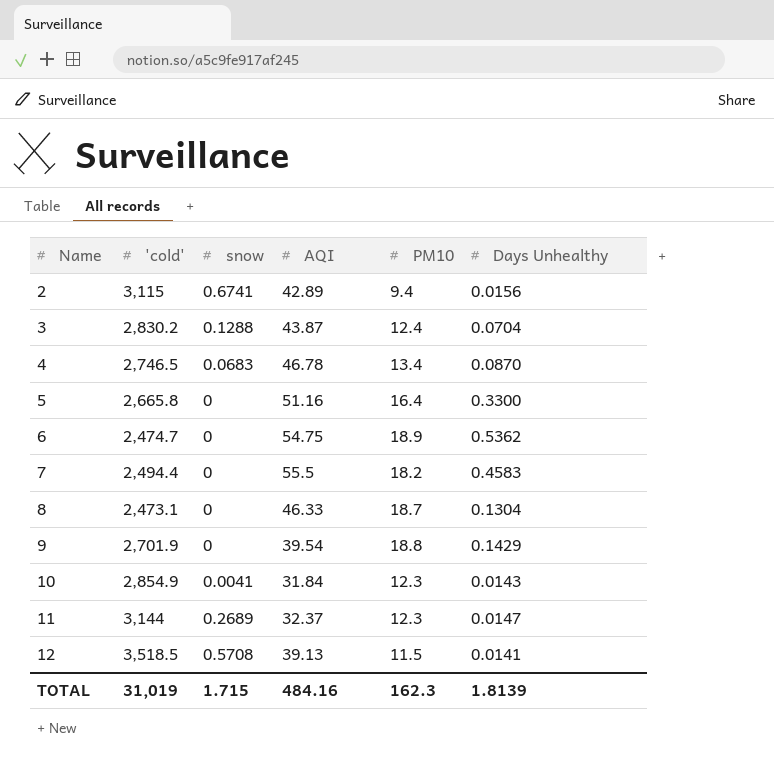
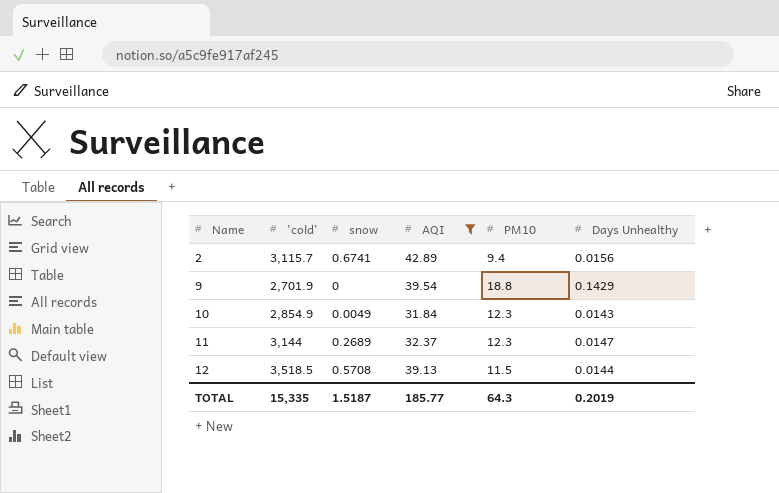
filter: none -> AQI <= 42.89
2 | 'cold': 3,115 -> 3,115.7
10 | snow: 0.0041 -> 0.0049
12 | Days Unhealthy: 0.0141 -> 0.0144
TOTAL | 'cold': 31,019 -> 15,335
TOTAL | snow: 1.715 -> 1.5187
TOTAL | AQI: 484.16 -> 185.77
TOTAL | PM10: 162.3 -> 64.3
TOTAL | Days Unhealthy: 1.8139 -> 0.2019

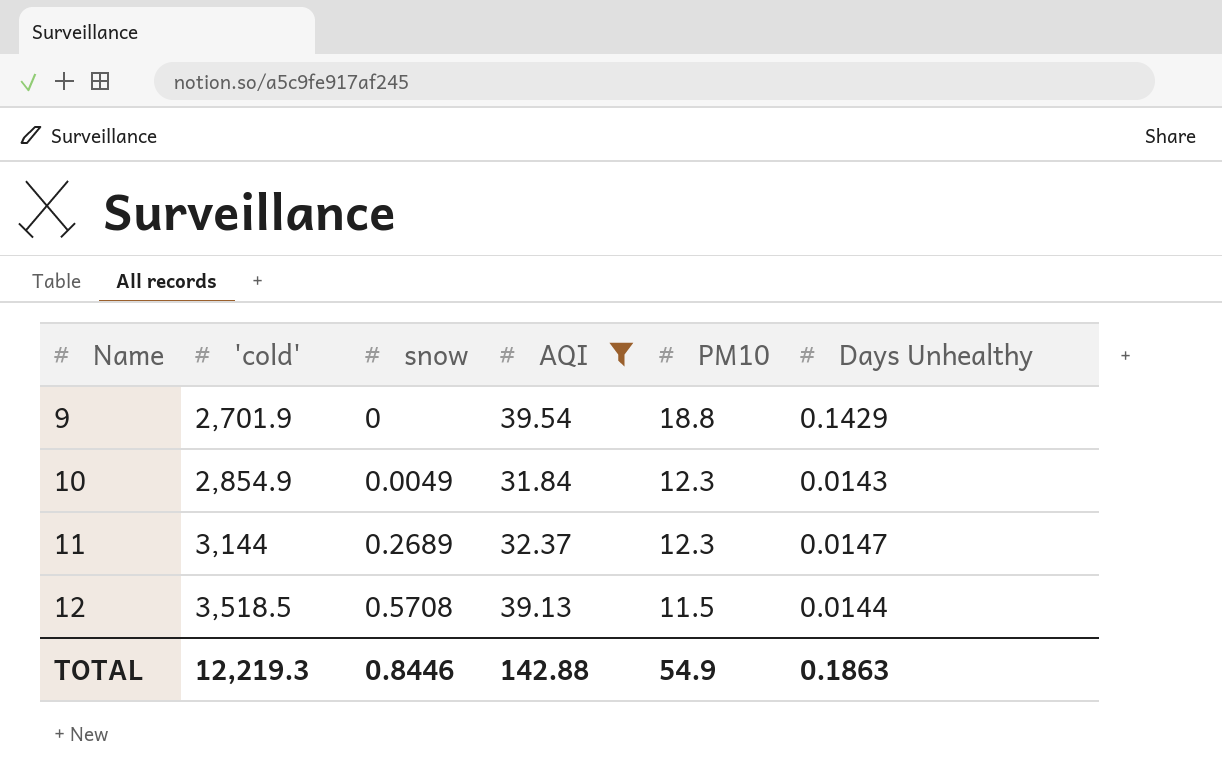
row 2: 3,115.7 | 0.6741 | 42.89 | 9.4 | 0.0156 -> none
TOTAL | 'cold': 15,335 -> 12,219.3
TOTAL | snow: 1.5187 -> 0.8446
TOTAL | AQI: 185.77 -> 142.88
TOTAL | PM10: 64.3 -> 54.9
TOTAL | Days Unhealthy: 0.2019 -> 0.1863

